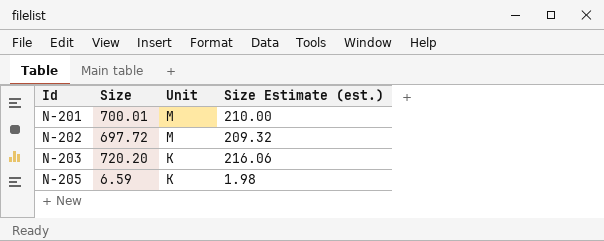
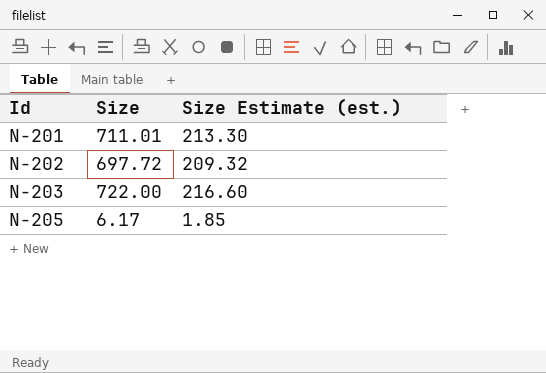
column Unit | position: 3 -> none
N-201 | Size: 700.01 -> 711.01
N-201 | Size Estimate (est.): 210.00 -> 213.30
N-203 | Size: 720.20 -> 722.00
N-203 | Size Estimate (est.): 216.06 -> 216.60
N-205 | Size: 6.59 -> 6.17
N-205 | Size Estimate (est.): 1.98 -> 1.85

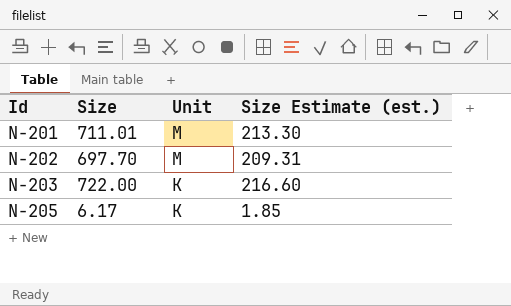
column Unit | position: none -> 3
N-202 | Size: 697.72 -> 697.70
N-202 | Size Estimate (est.): 209.32 -> 209.31

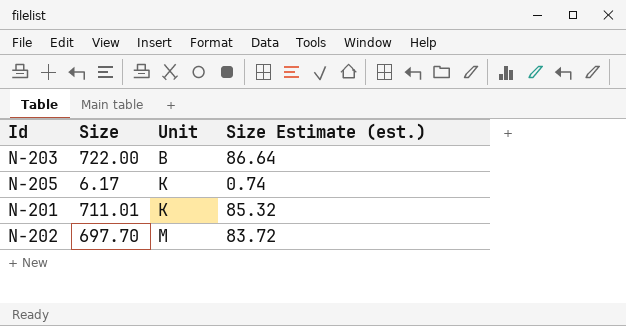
row order: Id ascending -> Unit ascending
column Size Estimate (est.) | formula: [Size] * 0.3 -> [Size] * 0.12
N-203 | Unit: K -> B
N-201 | Unit: M -> K

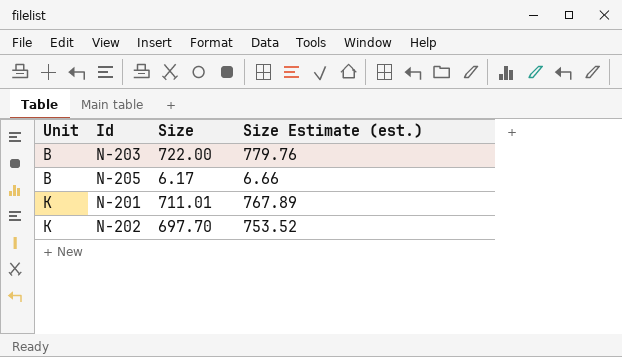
column Unit | position: 3 -> 1
column Size Estimate (est.) | formula: [Size] * 0.12 -> [Size] * 1.08
N-205 | Unit: K -> B
N-202 | Unit: M -> K

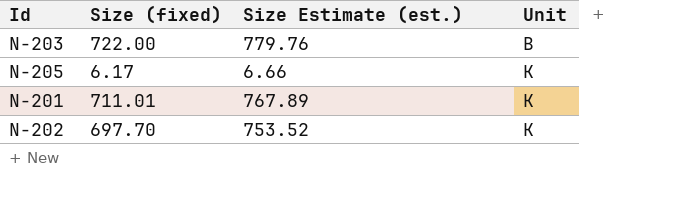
column name: Size -> Size (fixed)
column Unit | position: 1 -> 4
N-205 | Unit: B -> K

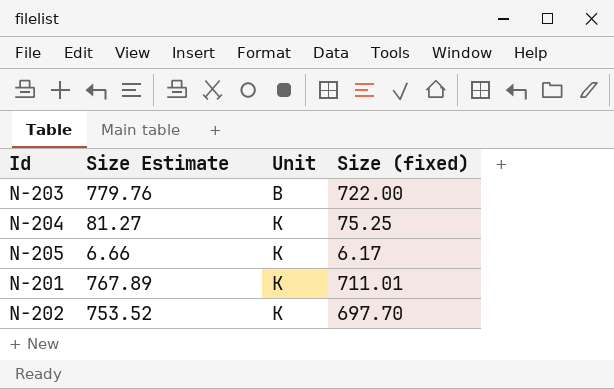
column name: Size Estimate (est.) -> Size Estimate
column Size (fixed) | position: 2 -> 4
row N-204: none -> 81.27 | K | 75.25

